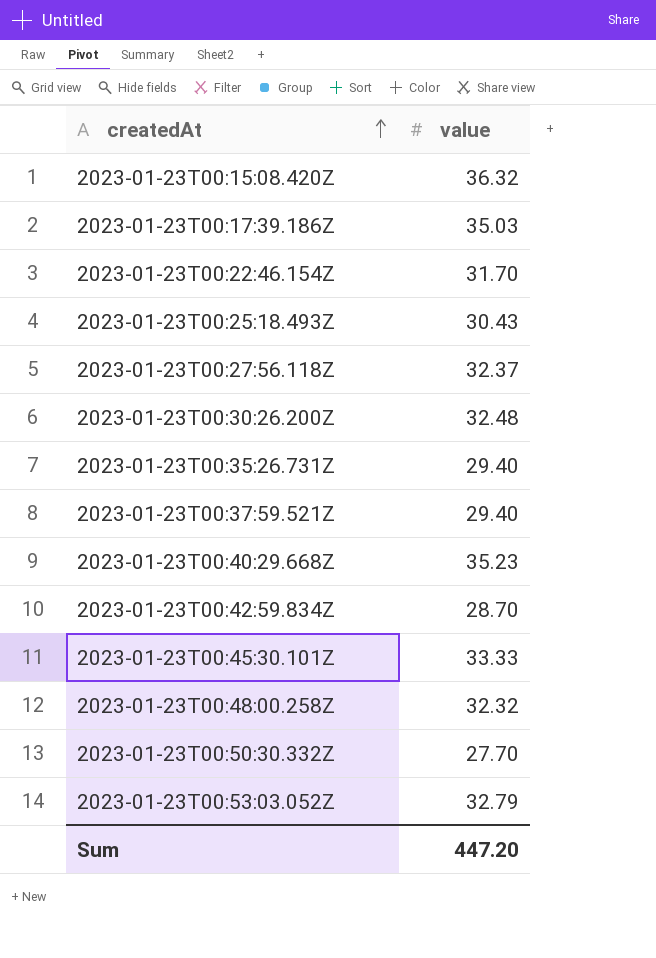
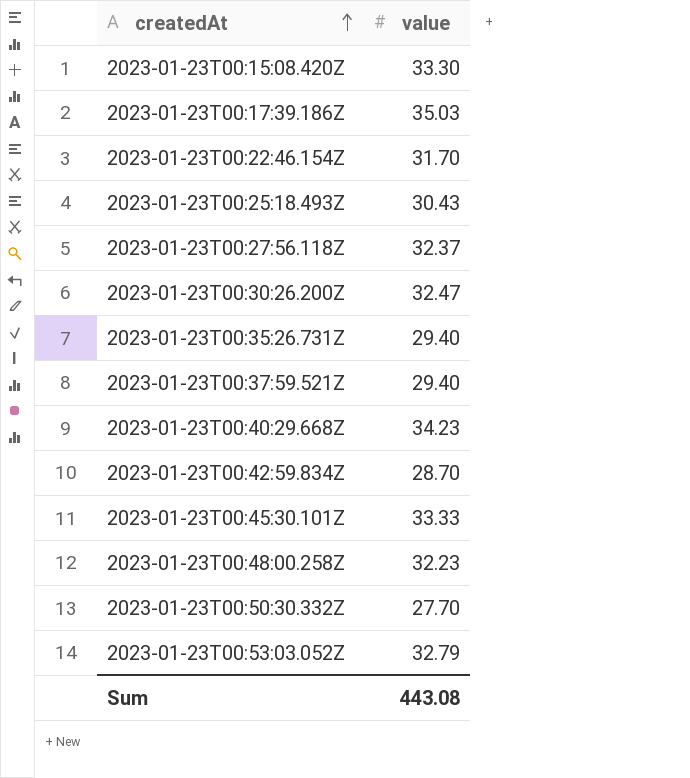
2023-01-23T00:15:08.420Z | value: 36.32 -> 33.30
2023-01-23T00:30:26.200Z | value: 32.48 -> 32.47
2023-01-23T00:40:29.668Z | value: 35.23 -> 34.23
2023-01-23T00:48:00.258Z | value: 32.32 -> 32.23
Sum | value: 447.20 -> 443.08

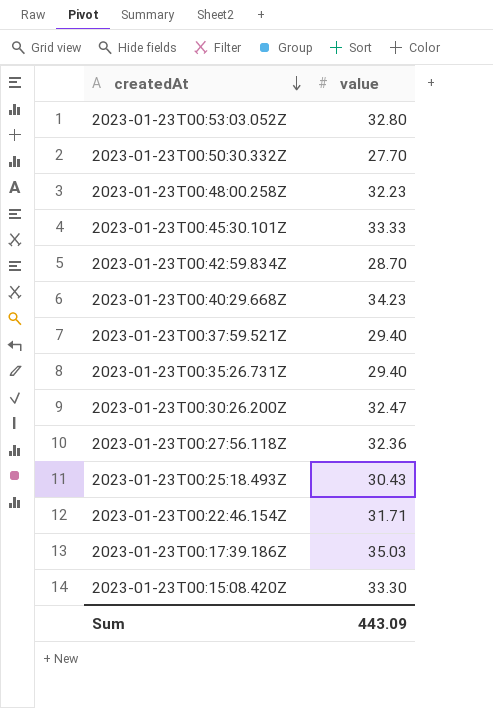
row order: createdAt ascending -> createdAt descending
2023-01-23T00:53:03.052Z | value: 32.79 -> 32.80
2023-01-23T00:27:56.118Z | value: 32.37 -> 32.36
2023-01-23T00:22:46.154Z | value: 31.70 -> 31.71
Sum | value: 443.08 -> 443.09

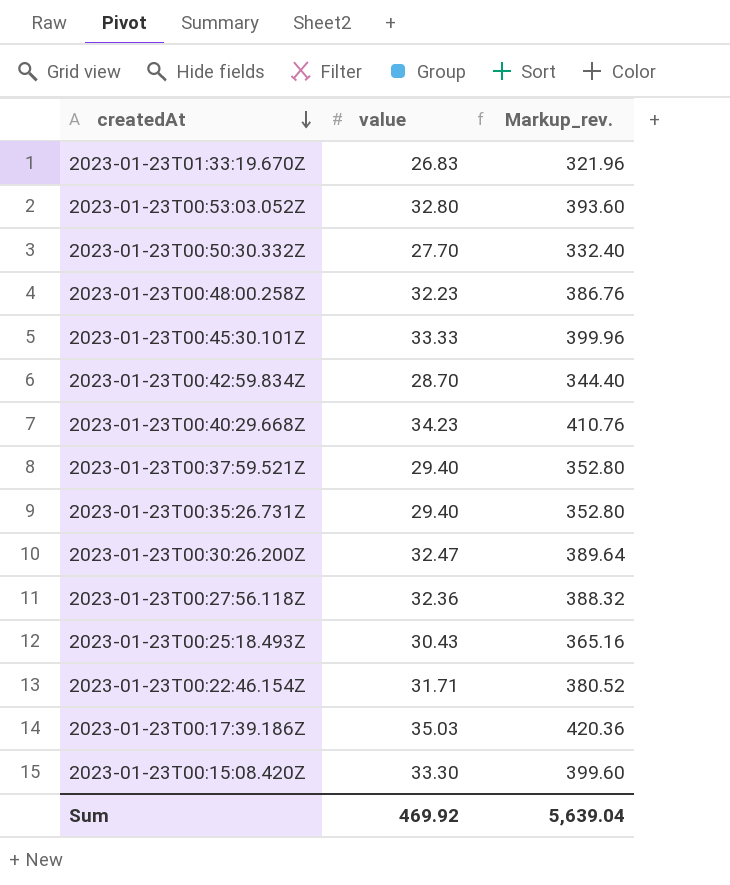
column Markup_rev. | formula: none -> [value] * 12
row 2023-01-23T01:33:19.670Z: none -> 26.83 | 321.96
Sum | value: 443.09 -> 469.92

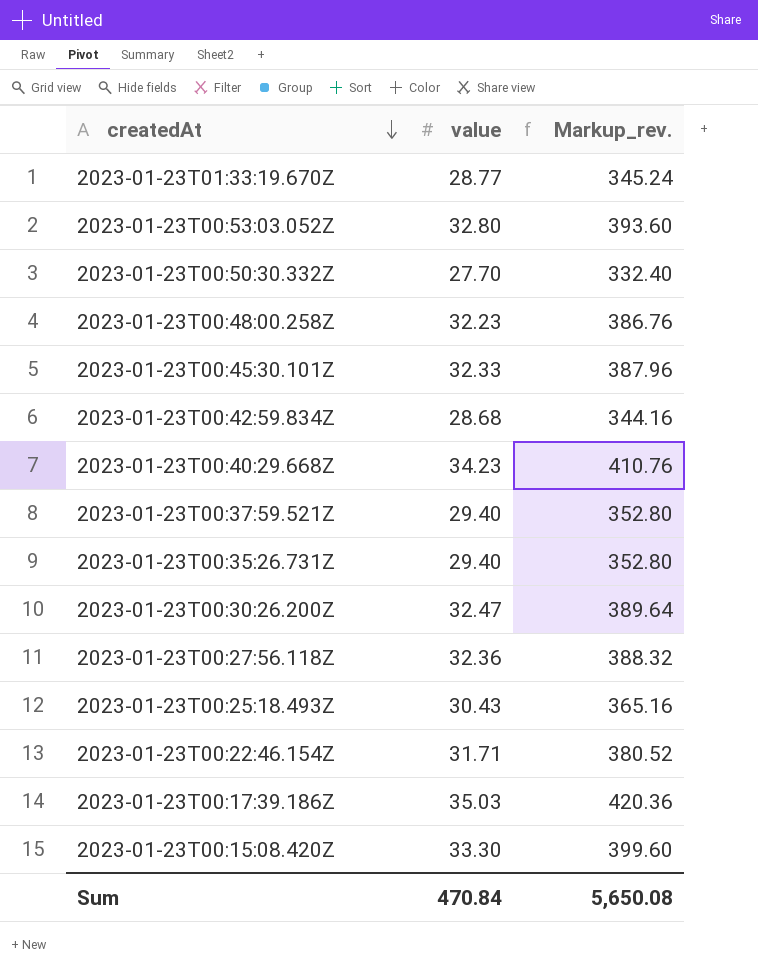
2023-01-23T01:33:19.670Z | value: 26.83 -> 28.77
2023-01-23T01:33:19.670Z | Markup_rev.: 321.96 -> 345.24
2023-01-23T00:45:30.101Z | value: 33.33 -> 32.33
2023-01-23T00:45:30.101Z | Markup_rev.: 399.96 -> 387.96
2023-01-23T00:42:59.834Z | value: 28.70 -> 28.68
2023-01-23T00:42:59.834Z | Markup_rev.: 344.40 -> 344.16
Sum | value: 469.92 -> 470.84
Sum | Markup_rev.: 5,639.04 -> 5,650.08

